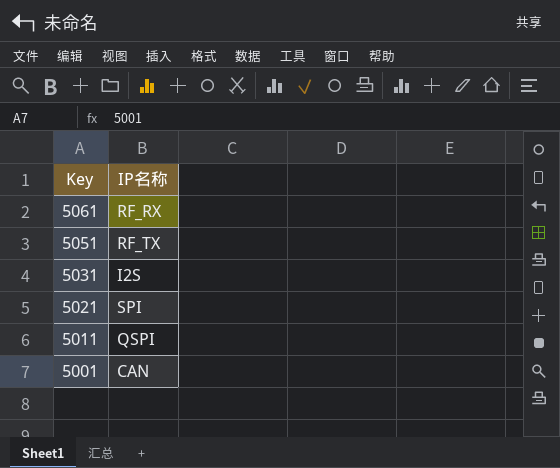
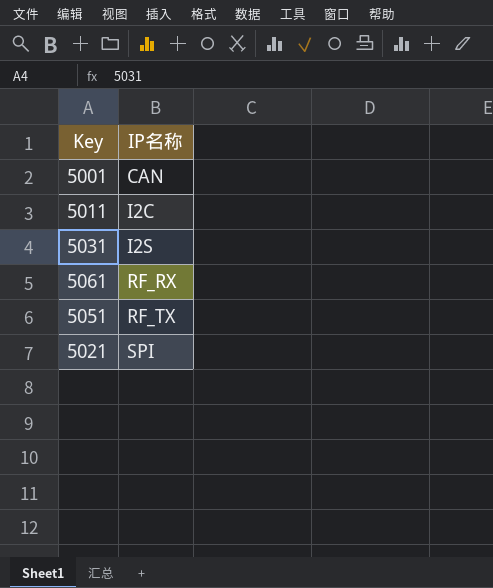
row order: Key descending -> IP名称 ascending
5011 | IP名称: QSPI -> I2C

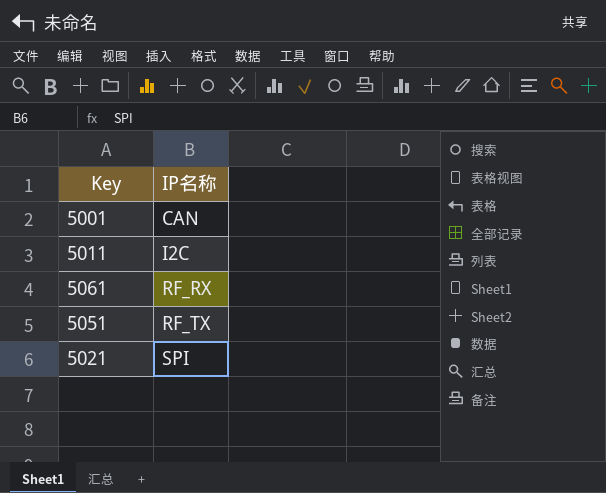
row 5031: I2S -> none

